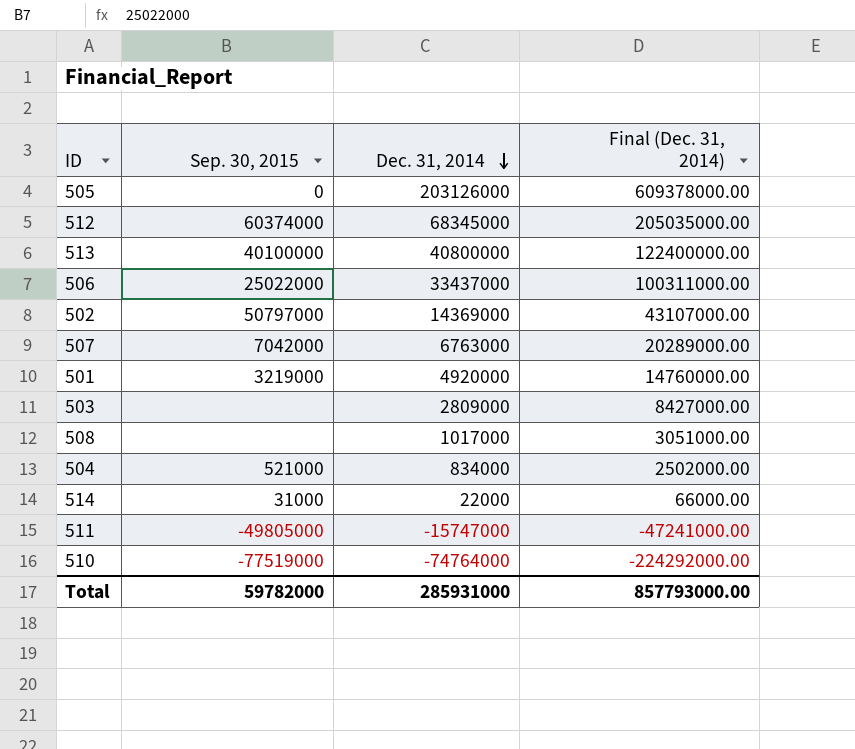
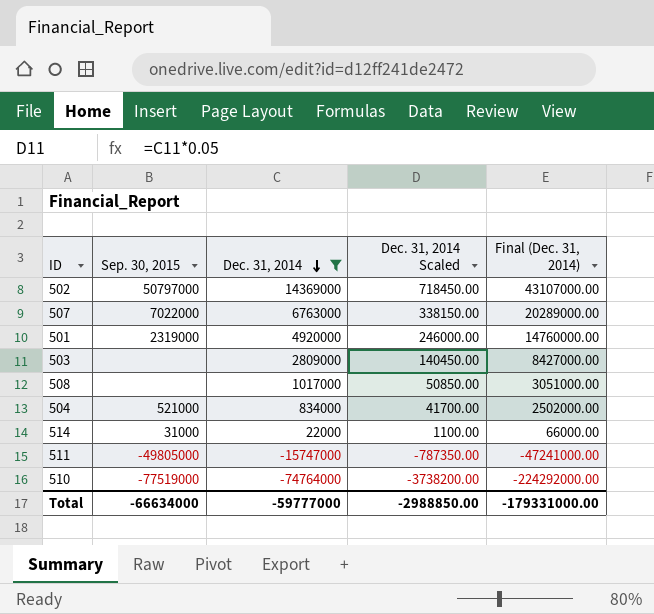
filter: none -> Dec. 31, 2014 <= 14369000
column Dec. 31, 2014 Scaled | formula: none -> [Dec. 31, 2014] * 0.05
507 | Sep. 30, 2015: 7042000 -> 7022000
501 | Sep. 30, 2015: 3219000 -> 2319000
Total | Sep. 30, 2015: 59782000 -> -66634000
Total | Dec. 31, 2014: 285931000 -> -59777000
Total | Final (Dec. 31, 2014): 857793000.00 -> -179331000.00

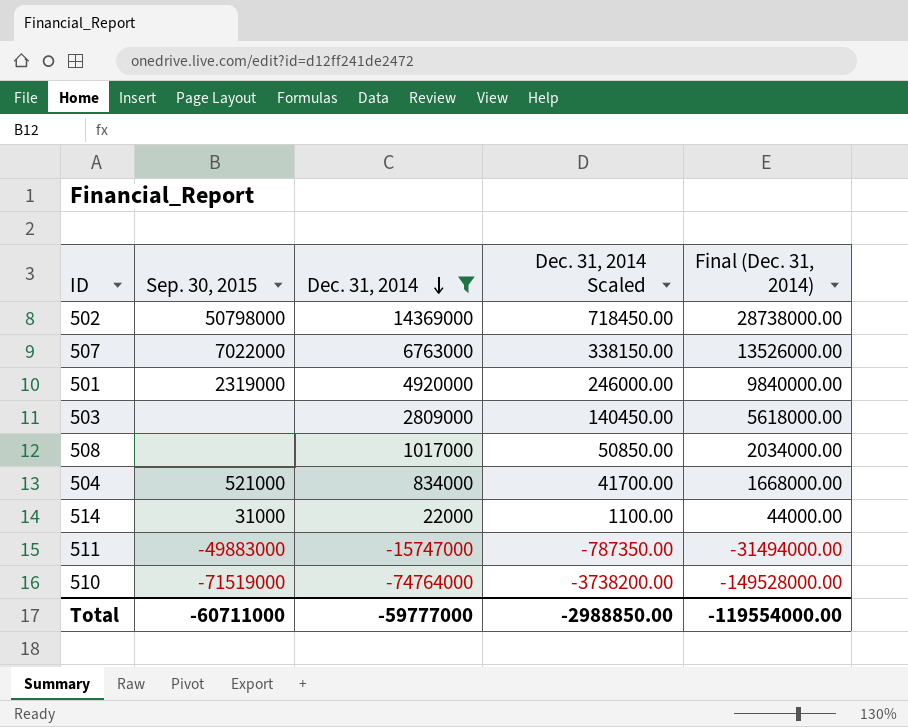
column Final (Dec. 31, 2014) | formula: [Dec. 31, 2014] * 3 -> [Dec. 31, 2014] * 2
502 | Sep. 30, 2015: 50797000 -> 50798000
511 | Sep. 30, 2015: -49805000 -> -49883000
510 | Sep. 30, 2015: -77519000 -> -71519000
Total | Sep. 30, 2015: -66634000 -> -60711000
Total | Final (Dec. 31, 2014): -179331000.00 -> -119554000.00

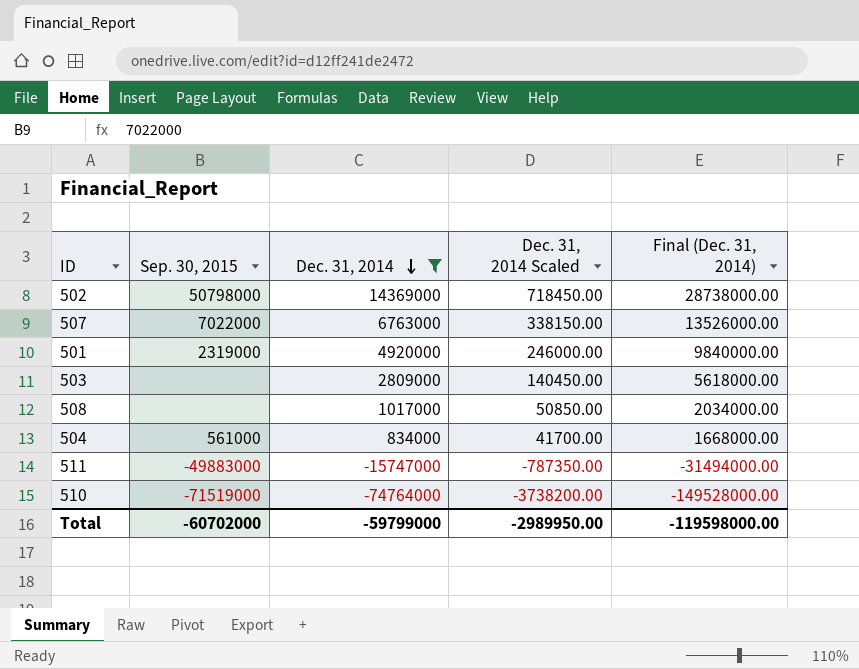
row 514: 31000 | 22000 | 1100.00 | 44000.00 -> none
504 | Sep. 30, 2015: 521000 -> 561000
Total | Sep. 30, 2015: -60711000 -> -60702000
Total | Dec. 31, 2014: -59777000 -> -59799000
Total | Dec. 31, 2014 Scaled: -2988850.00 -> -2989950.00
Total | Final (Dec. 31, 2014): -119554000.00 -> -119598000.00

